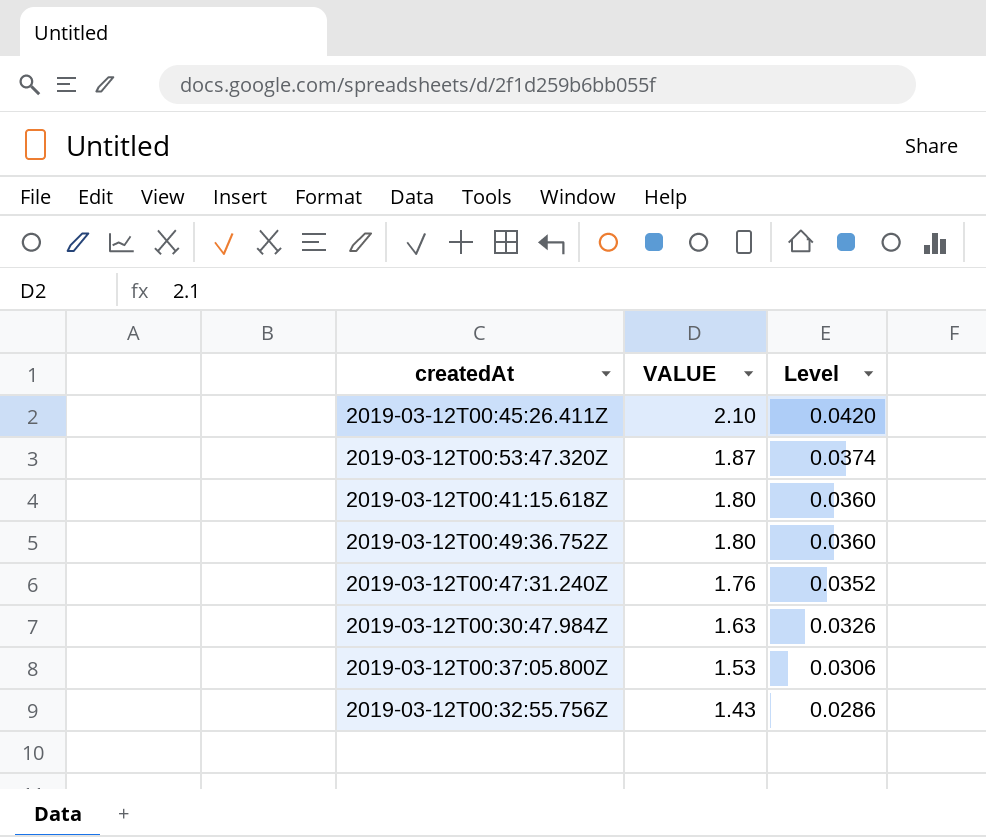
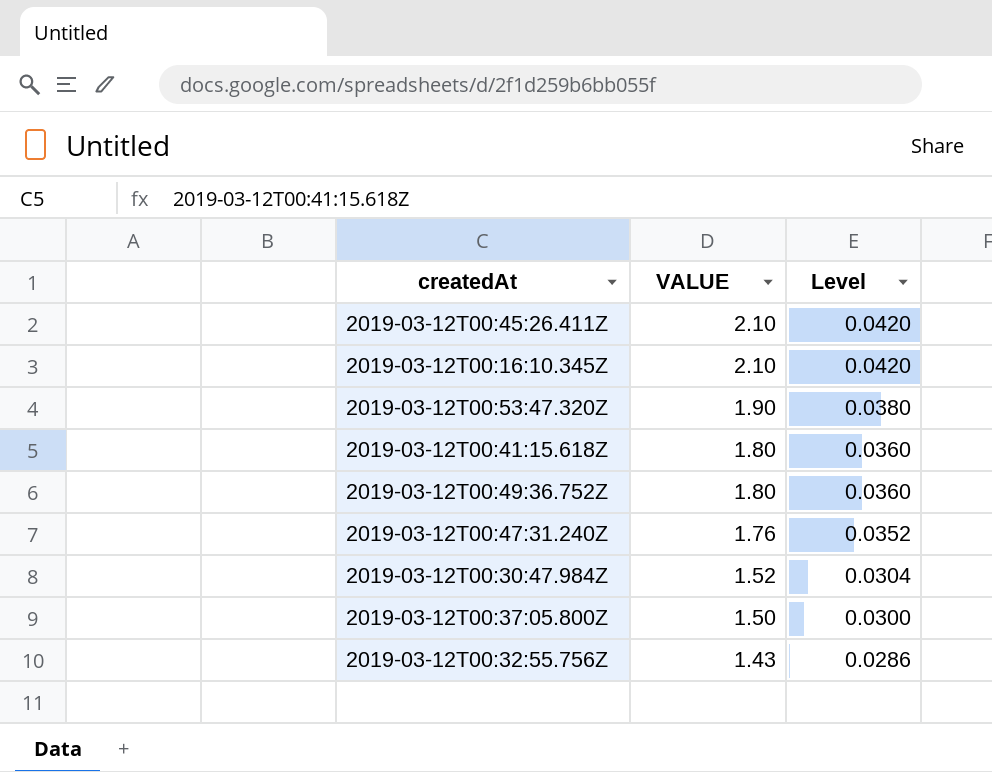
row 2019-03-12T00:16:10.345Z: none -> 2.10 | 0.0420
2019-03-12T00:53:47.320Z | VALUE: 1.87 -> 1.90
2019-03-12T00:53:47.320Z | Level: 0.0374 -> 0.0380
2019-03-12T00:30:47.984Z | VALUE: 1.63 -> 1.52
2019-03-12T00:30:47.984Z | Level: 0.0326 -> 0.0304
2019-03-12T00:37:05.800Z | VALUE: 1.53 -> 1.50
2019-03-12T00:37:05.800Z | Level: 0.0306 -> 0.0300

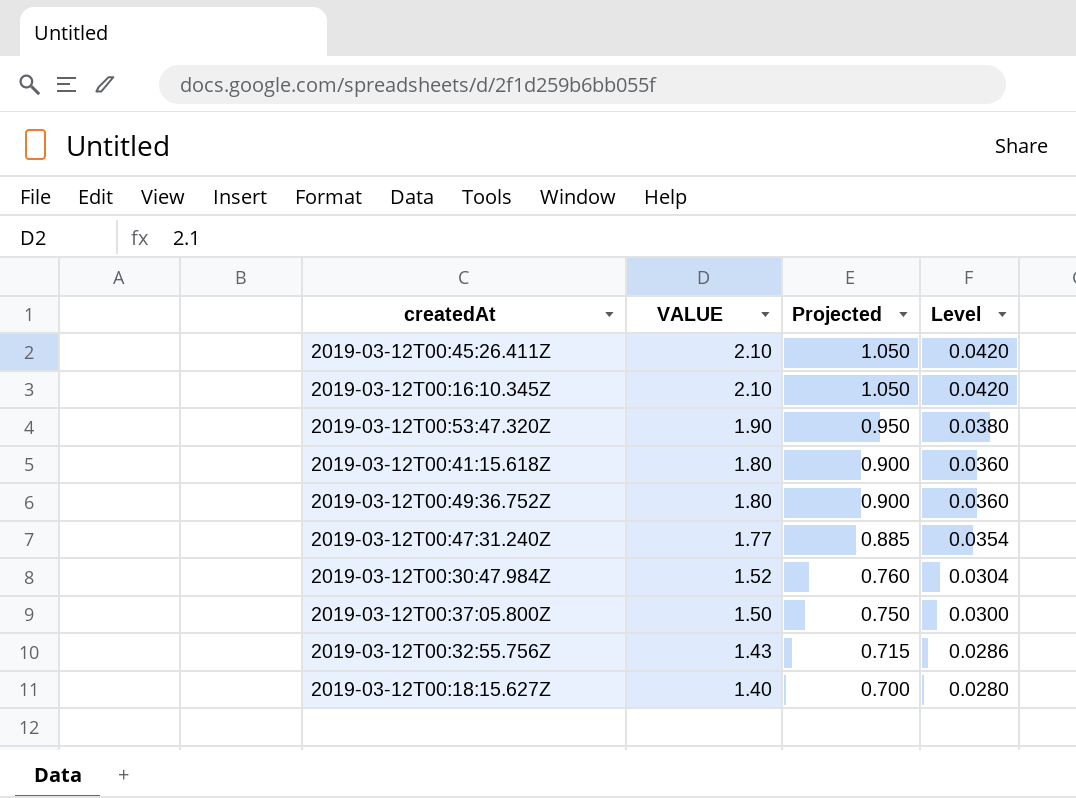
column Projected | formula: none -> [VALUE] * 0.5
2019-03-12T00:47:31.240Z | VALUE: 1.76 -> 1.77
2019-03-12T00:47:31.240Z | Level: 0.0352 -> 0.0354
row 2019-03-12T00:18:15.627Z: none -> 1.40 | 0.700 | 0.0280

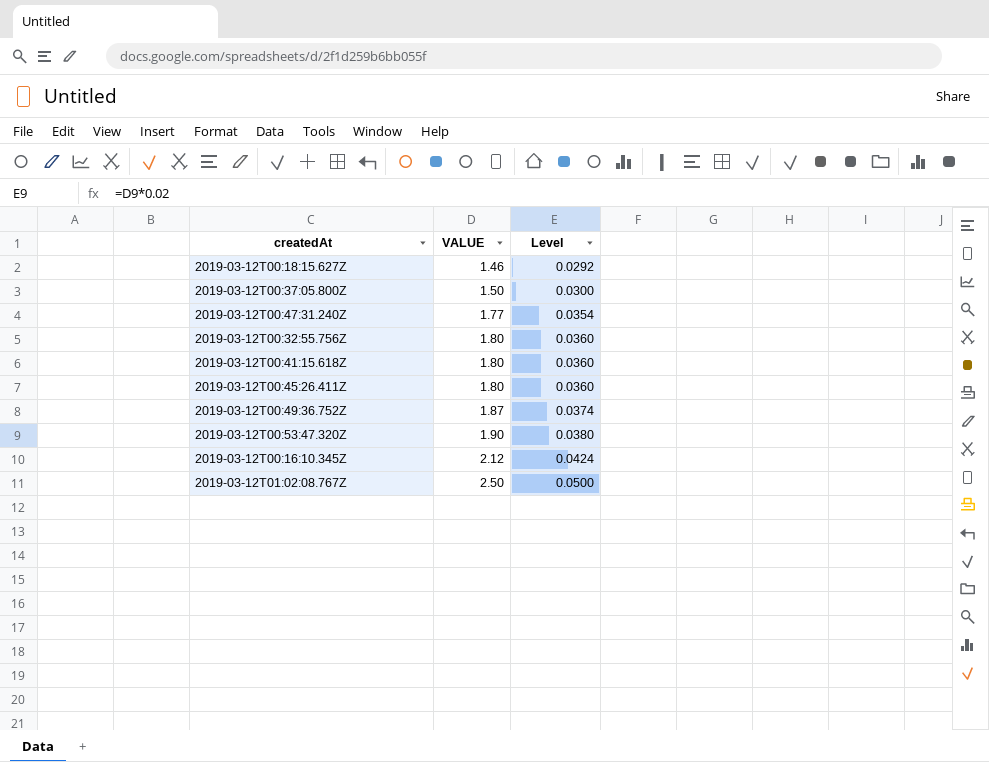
row order: VALUE descending -> VALUE ascending
column Projected | formula: [VALUE] * 0.5 -> none
row 2019-03-12T00:30:47.984Z: 1.52 | 0.760 | 0.0304 -> none
2019-03-12T00:18:15.627Z | VALUE: 1.40 -> 1.46
2019-03-12T00:18:15.627Z | Level: 0.0280 -> 0.0292
2019-03-12T00:32:55.756Z | VALUE: 1.43 -> 1.80
2019-03-12T00:32:55.756Z | Level: 0.0286 -> 0.0360
2019-03-12T00:45:26.411Z | VALUE: 2.10 -> 1.80
2019-03-12T00:45:26.411Z | Level: 0.0420 -> 0.0360
2019-03-12T00:49:36.752Z | VALUE: 1.80 -> 1.87
2019-03-12T00:49:36.752Z | Level: 0.0360 -> 0.0374
2019-03-12T00:16:10.345Z | VALUE: 2.10 -> 2.12
2019-03-12T00:16:10.345Z | Level: 0.0420 -> 0.0424
row 2019-03-12T01:02:08.767Z: none -> 2.50 | 0.0500

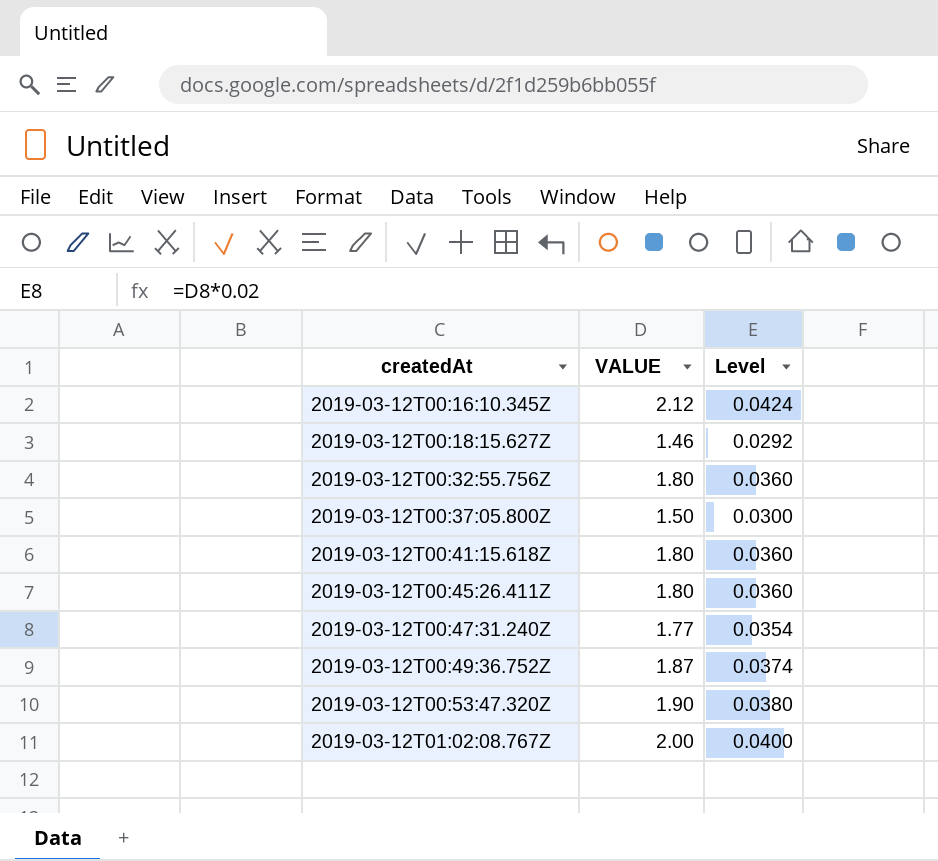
row order: VALUE ascending -> createdAt ascending
2019-03-12T01:02:08.767Z | VALUE: 2.50 -> 2.00
2019-03-12T01:02:08.767Z | Level: 0.0500 -> 0.0400

